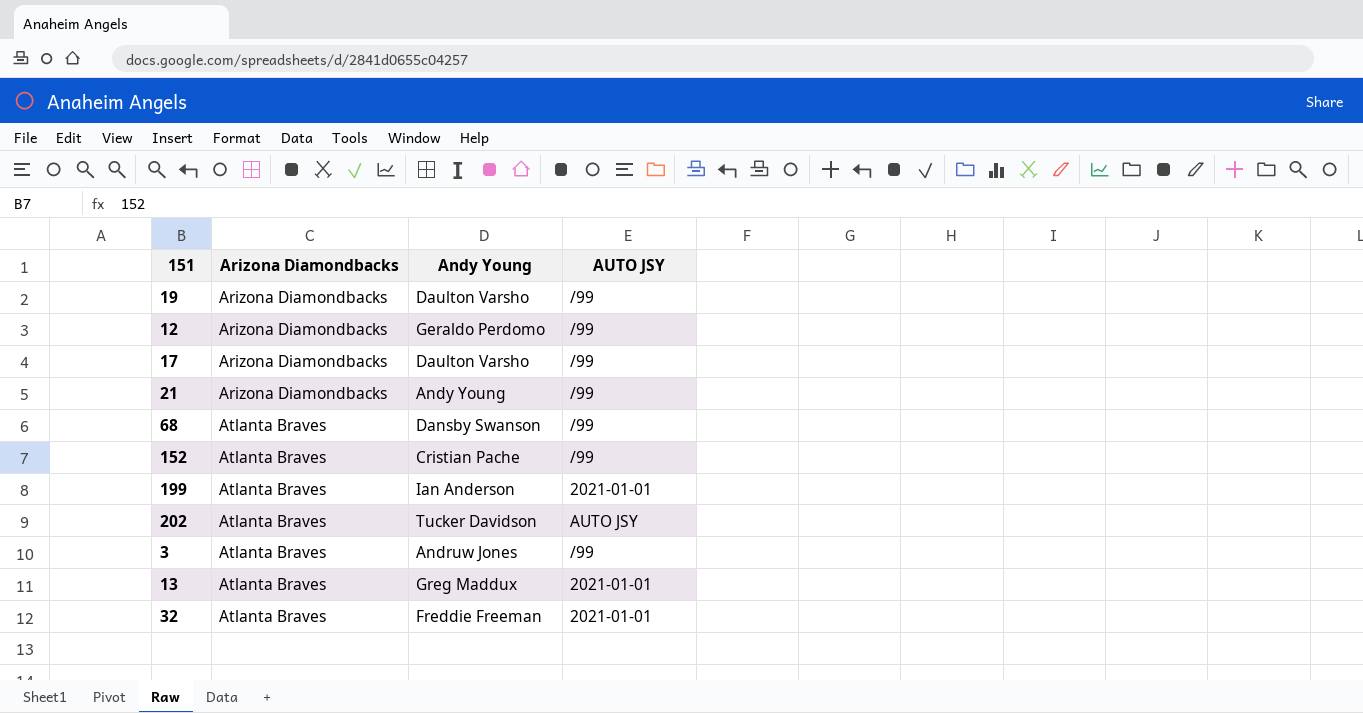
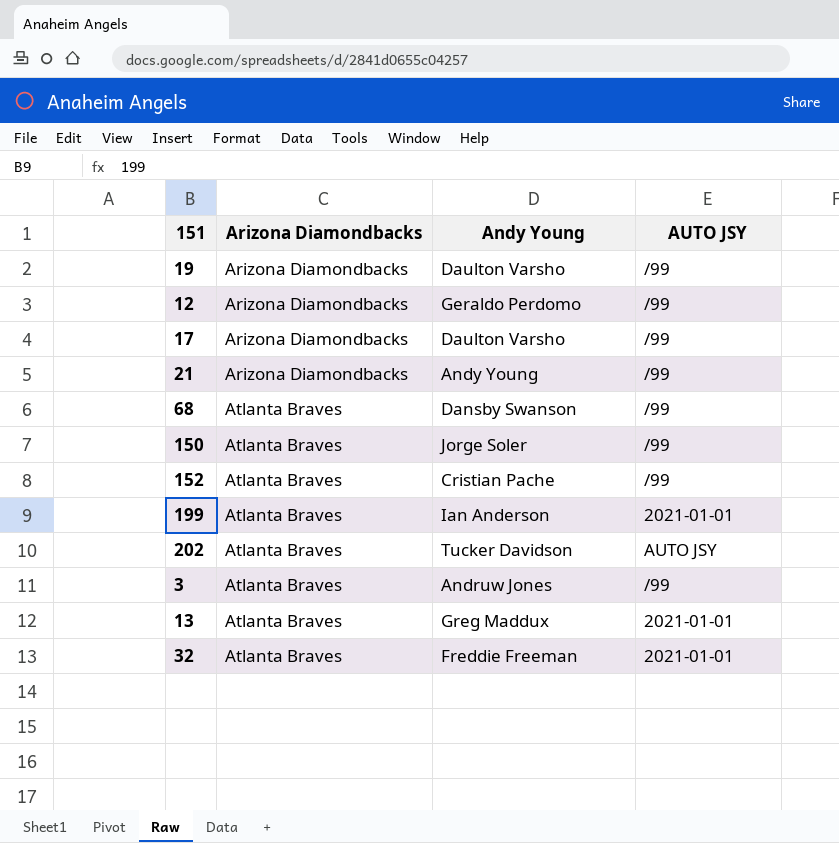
row 150: none -> Atlanta Braves | Jorge Soler | /99

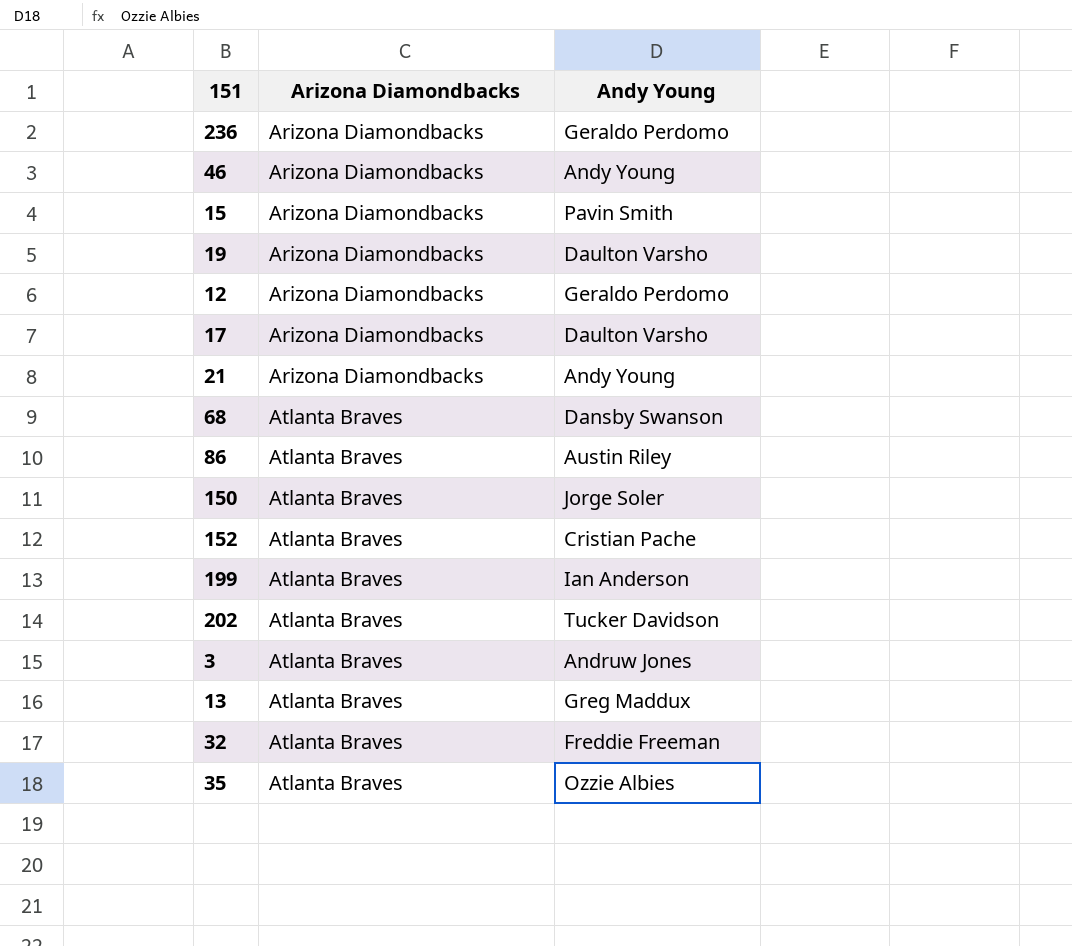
column AUTO JSY | position: 4 -> none
row 236: none -> Arizona Diamondbacks | Geraldo Perdomo
row 46: none -> Arizona Diamondbacks | Andy Young
row 15: none -> Arizona Diamondbacks | Pavin Smith
row 86: none -> Atlanta Braves | Austin Riley
row 35: none -> Atlanta Braves | Ozzie Albies

